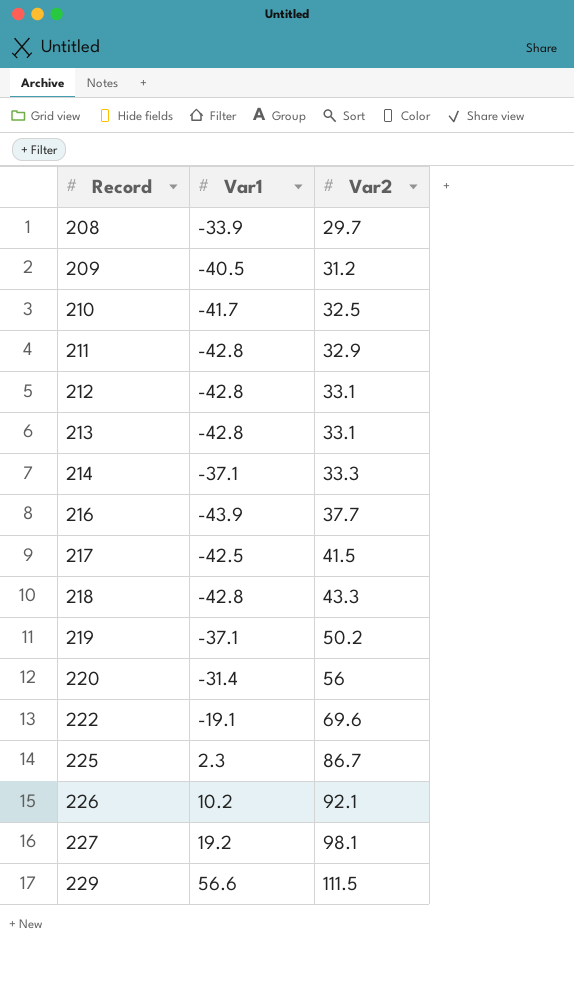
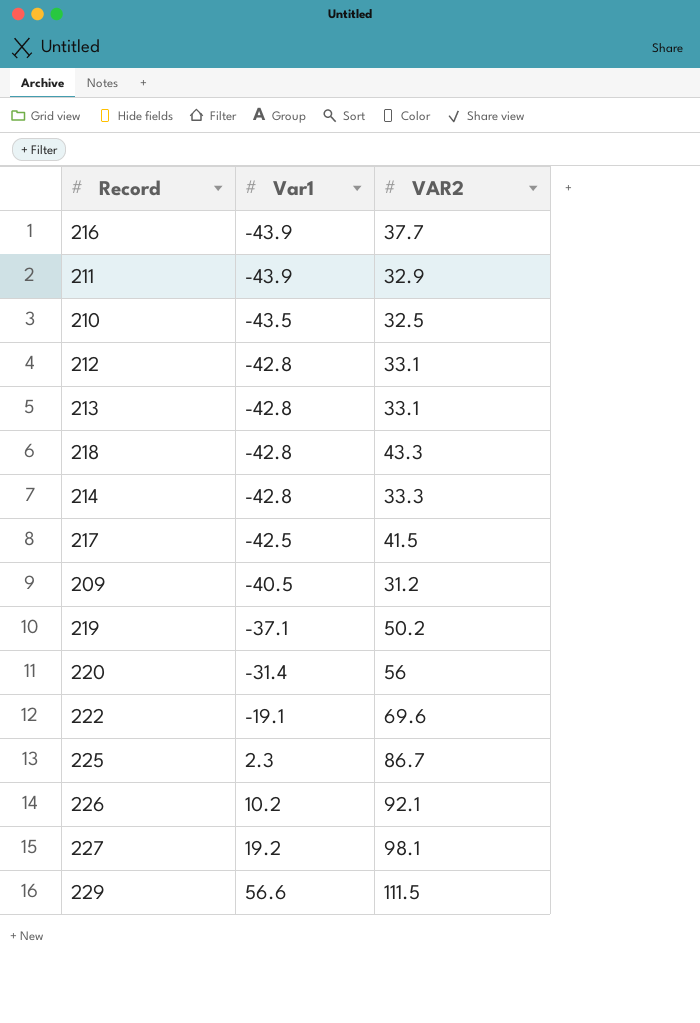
row order: Record ascending -> Var1 ascending
column name: Var2 -> VAR2
row 208: -33.9 | 29.7 -> none
211 | Var1: -42.8 -> -43.9
210 | Var1: -41.7 -> -43.5
214 | Var1: -37.1 -> -42.8

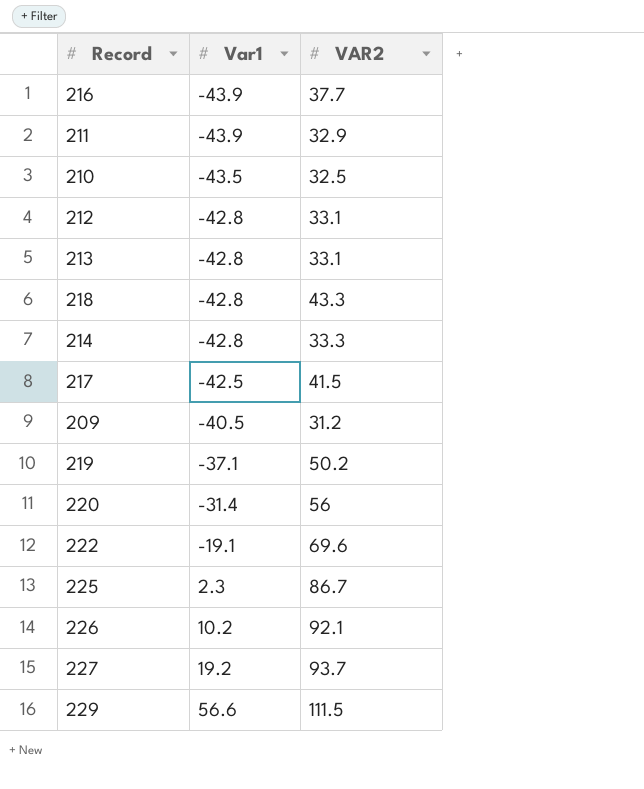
227 | VAR2: 98.1 -> 93.7

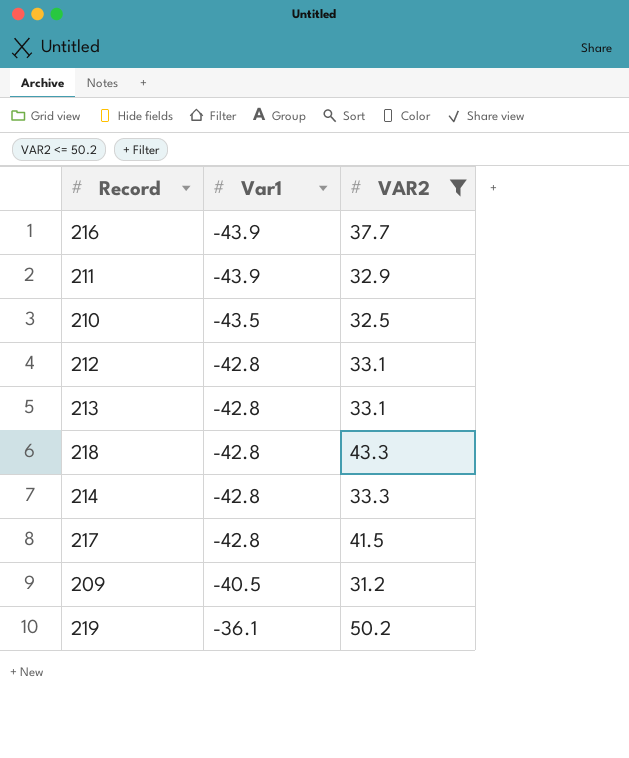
filter: none -> VAR2 <= 50.2
217 | Var1: -42.5 -> -42.8
219 | Var1: -37.1 -> -36.1

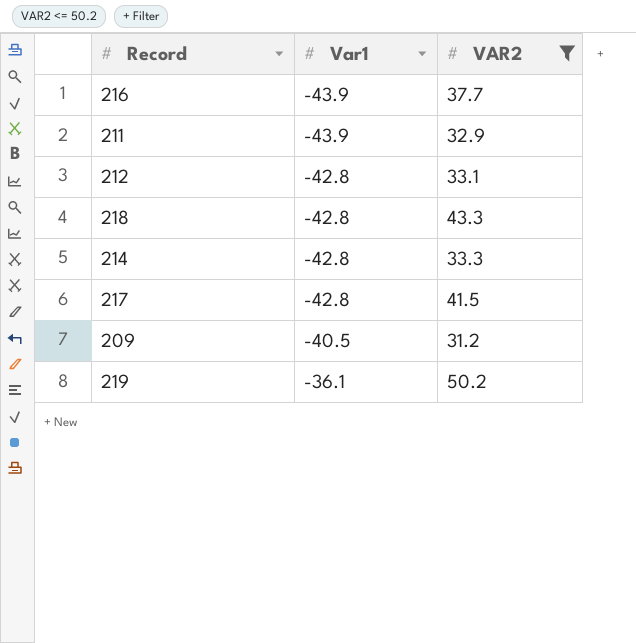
row 210: -43.5 | 32.5 -> none
row 213: -42.8 | 33.1 -> none

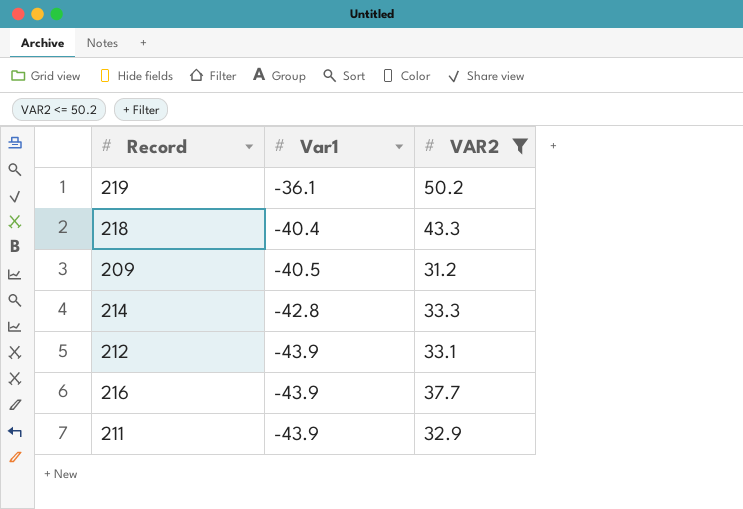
row order: Var1 ascending -> Var1 descending
row 217: -42.8 | 41.5 -> none
218 | Var1: -42.8 -> -40.4
212 | Var1: -42.8 -> -43.9

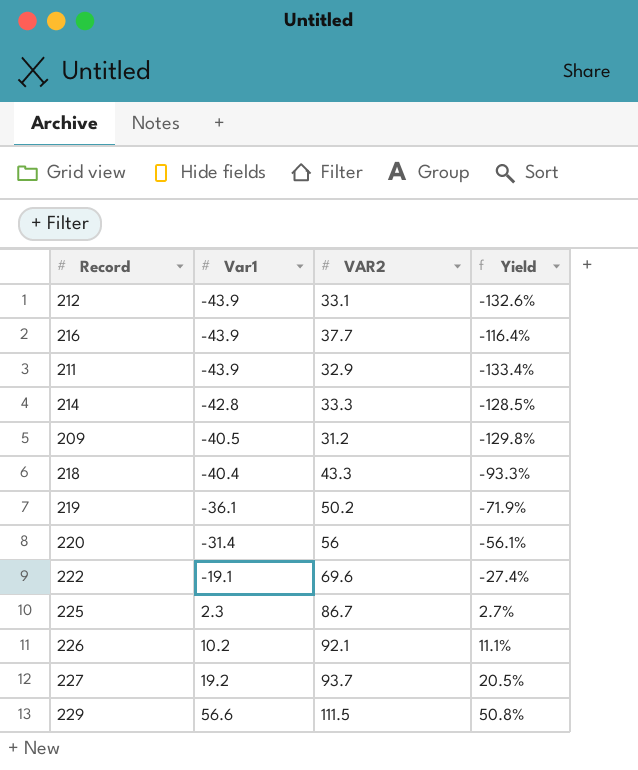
filter: VAR2 <= 50.2 -> none
row order: Var1 descending -> Var1 ascending
column Yield | formula: none -> [Var1] / [VAR2]

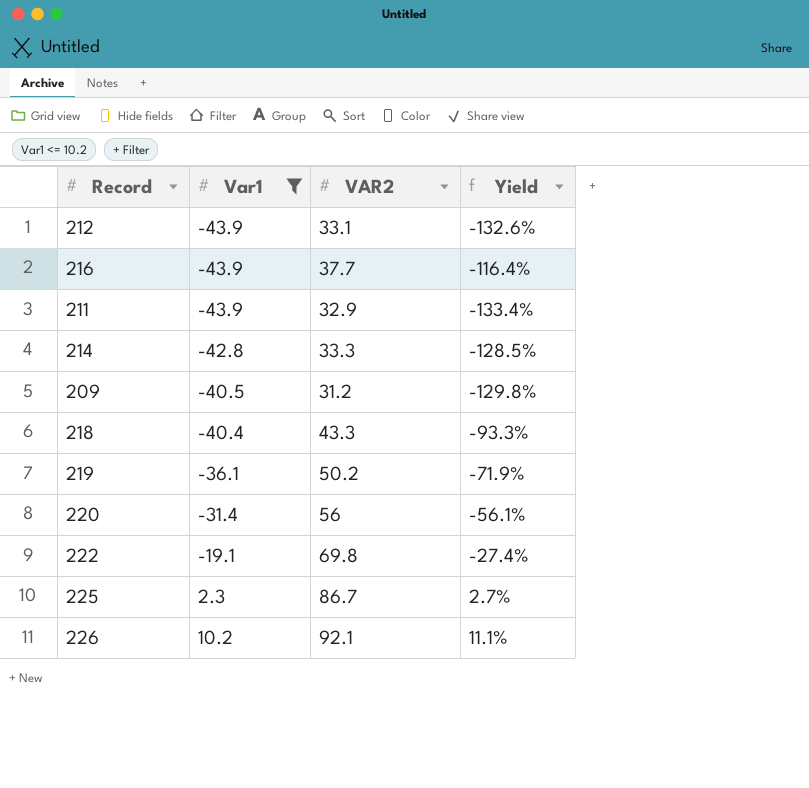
filter: none -> Var1 <= 10.2
222 | VAR2: 69.6 -> 69.8

